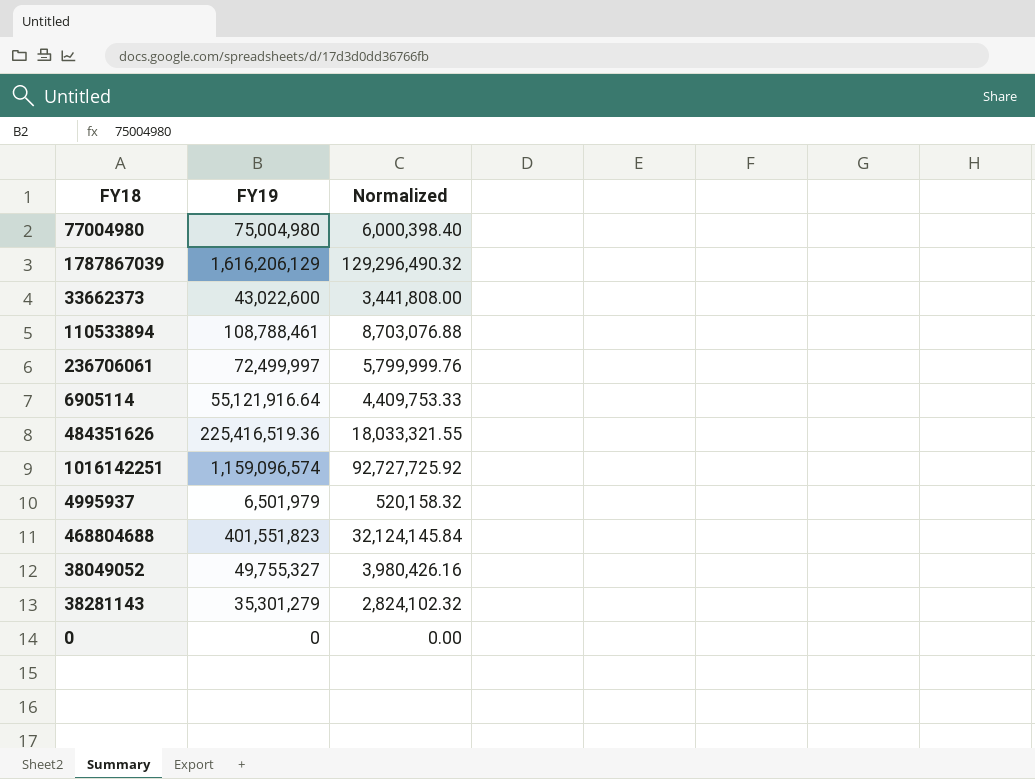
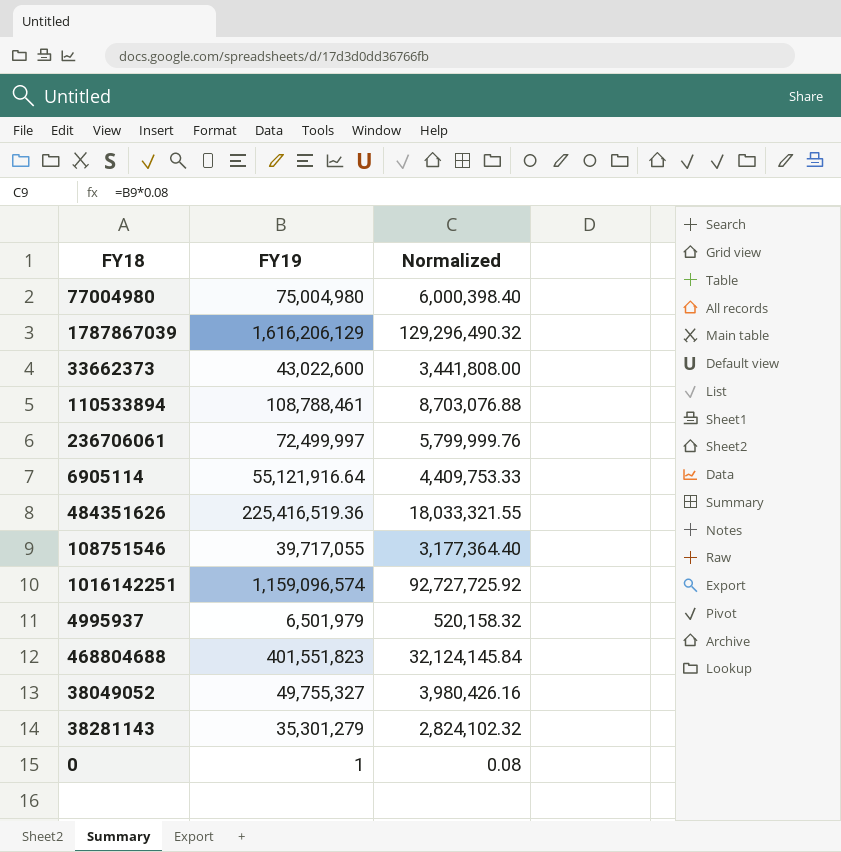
row 108751546: none -> 39,717,055 | 3,177,364.40
0 | FY19: 0 -> 1
0 | Normalized: 0.00 -> 0.08

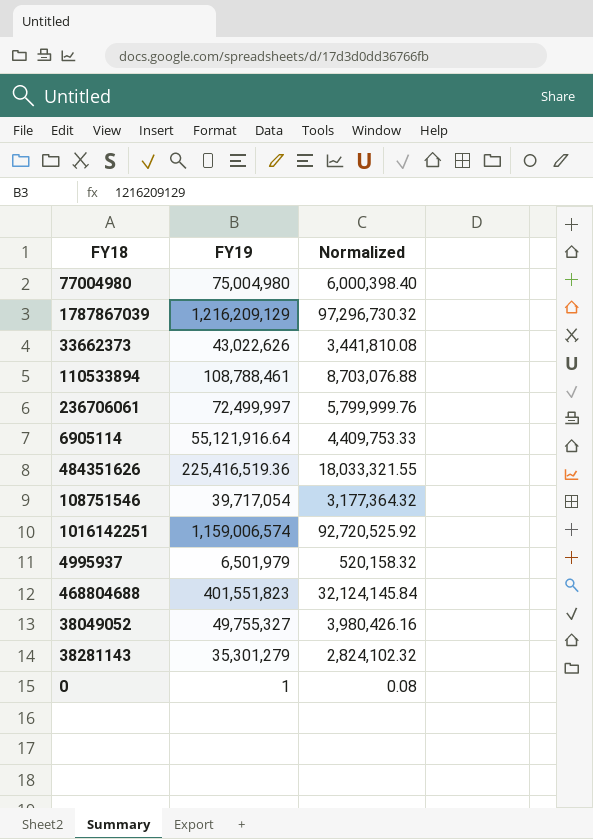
1787867039 | FY19: 1,616,206,129 -> 1,216,209,129
1787867039 | Normalized: 129,296,490.32 -> 97,296,730.32
33662373 | FY19: 43,022,600 -> 43,022,626
33662373 | Normalized: 3,441,808.00 -> 3,441,810.08
108751546 | FY19: 39,717,055 -> 39,717,054
108751546 | Normalized: 3,177,364.40 -> 3,177,364.32
1016142251 | FY19: 1,159,096,574 -> 1,159,006,574
1016142251 | Normalized: 92,727,725.92 -> 92,720,525.92

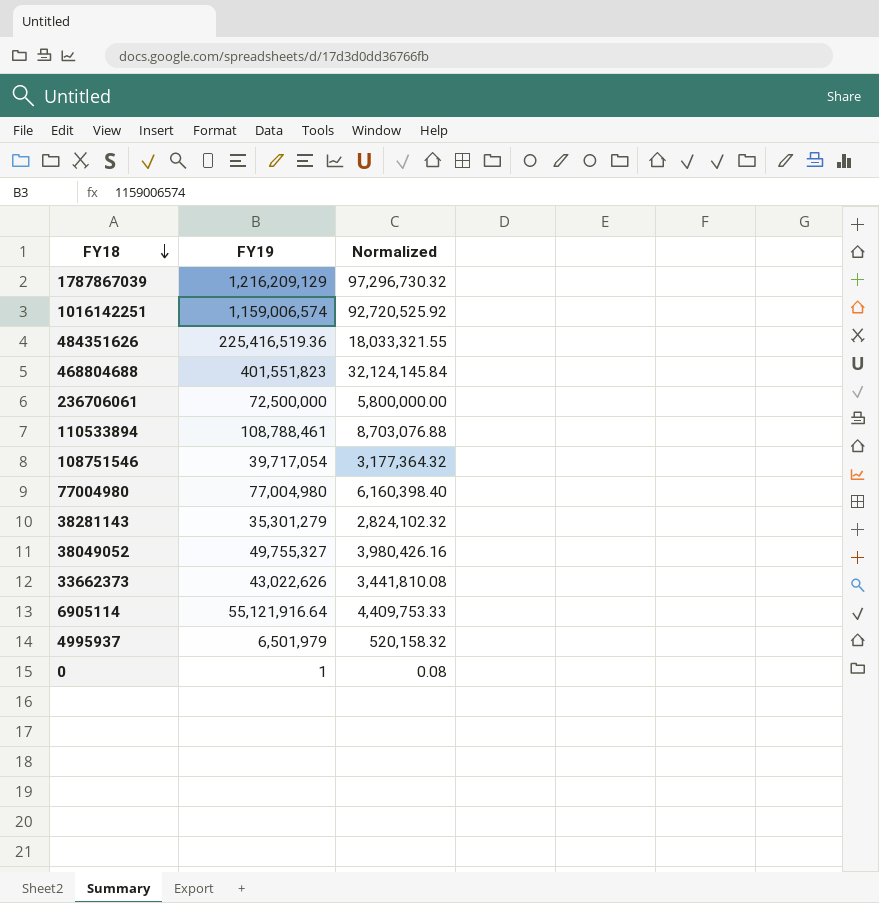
row order: none -> FY18 descending
236706061 | FY19: 72,499,997 -> 72,500,000
236706061 | Normalized: 5,799,999.76 -> 5,800,000.00
77004980 | FY19: 75,004,980 -> 77,004,980
77004980 | Normalized: 6,000,398.40 -> 6,160,398.40

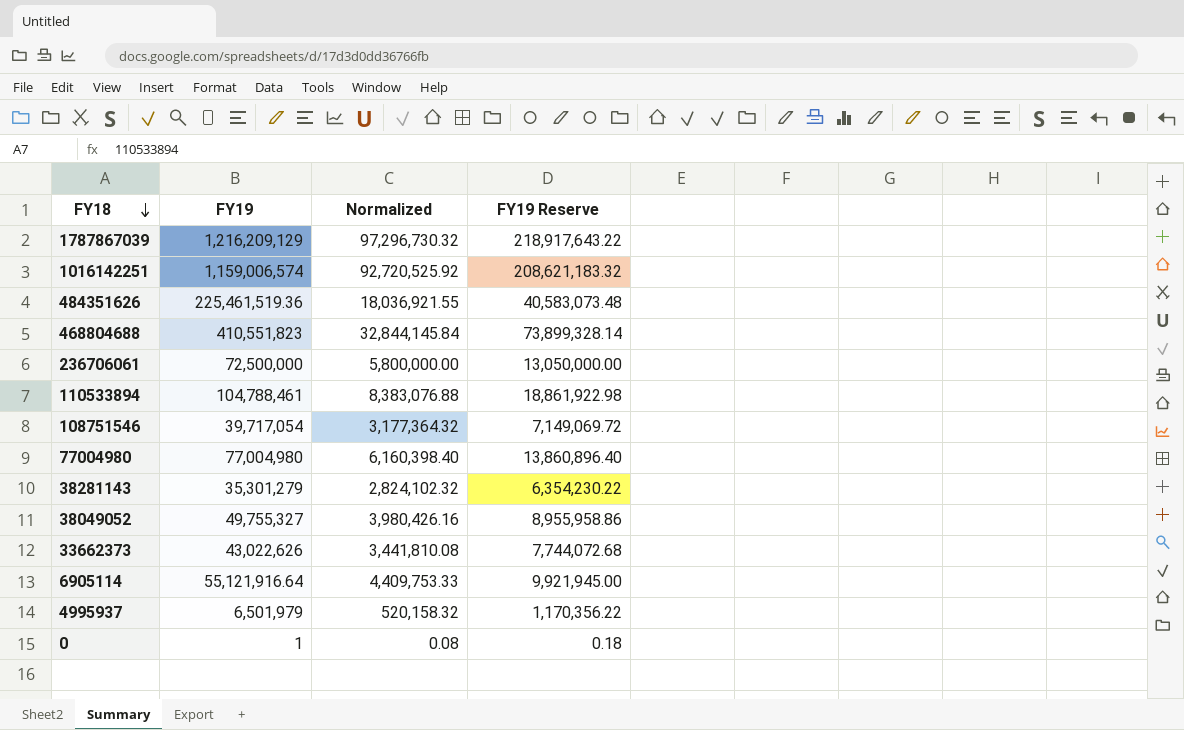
column FY19 Reserve | formula: none -> [FY19] * 0.18
484351626 | FY19: 225,416,519.36 -> 225,461,519.36
484351626 | Normalized: 18,033,321.55 -> 18,036,921.55
468804688 | FY19: 401,551,823 -> 410,551,823
468804688 | Normalized: 32,124,145.84 -> 32,844,145.84
110533894 | FY19: 108,788,461 -> 104,788,461
110533894 | Normalized: 8,703,076.88 -> 8,383,076.88

